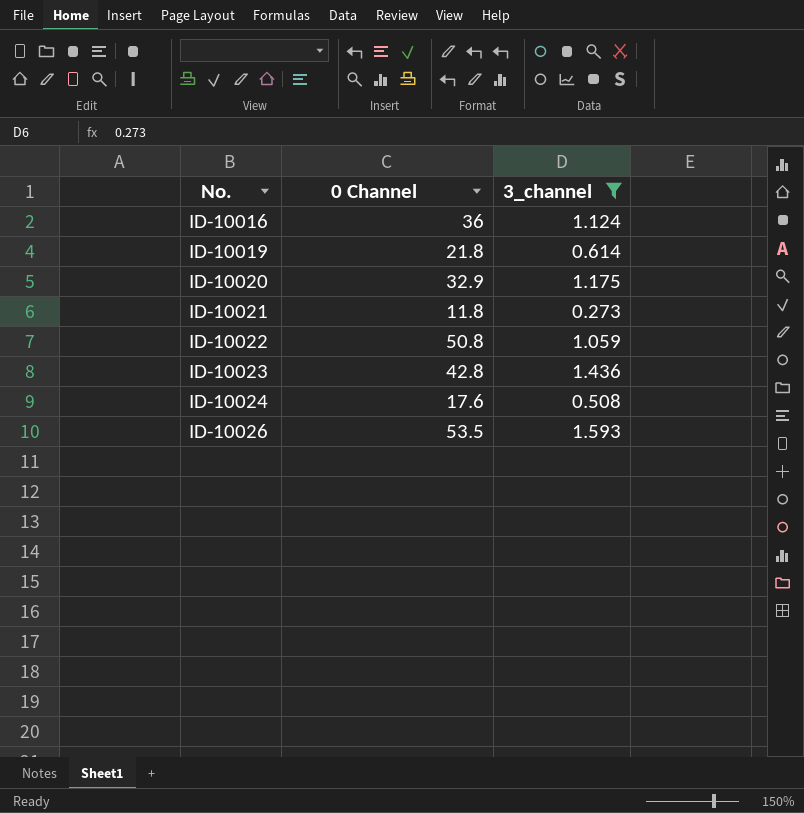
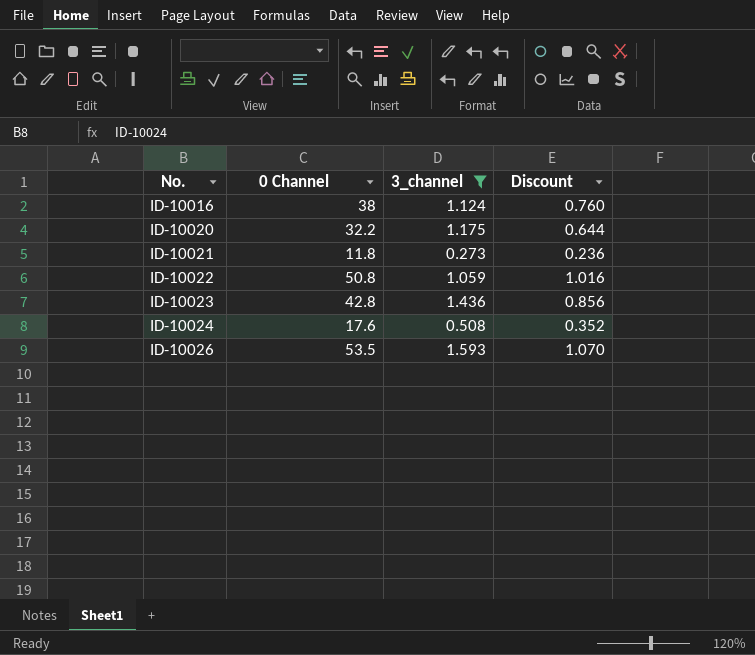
column Discount | formula: none -> [0 Channel] * 0.02
row ID-10019: 21.8 | 0.614 -> none
ID-10016 | 0 Channel: 36 -> 38
ID-10020 | 0 Channel: 32.9 -> 32.2

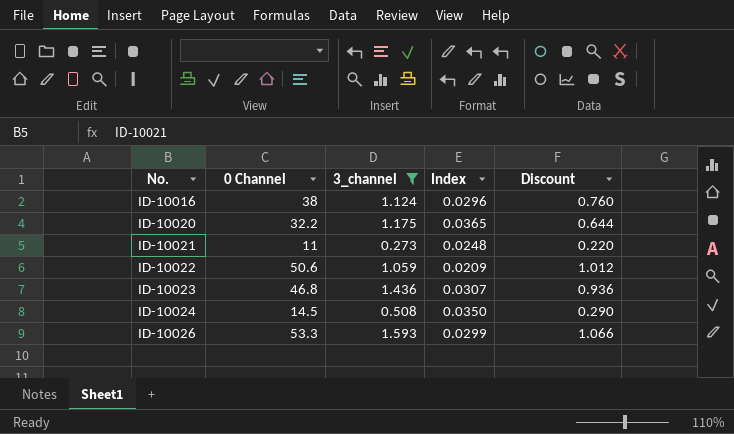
column Index | formula: none -> [3_channel] / [0 Channel]
ID-10021 | 0 Channel: 11.8 -> 11
ID-10021 | Discount: 0.236 -> 0.220
ID-10022 | 0 Channel: 50.8 -> 50.6
ID-10022 | Discount: 1.016 -> 1.012
ID-10023 | 0 Channel: 42.8 -> 46.8
ID-10023 | Discount: 0.856 -> 0.936
ID-10024 | 0 Channel: 17.6 -> 14.5
ID-10024 | Discount: 0.352 -> 0.290
ID-10026 | 0 Channel: 53.5 -> 53.3
ID-10026 | Discount: 1.070 -> 1.066

